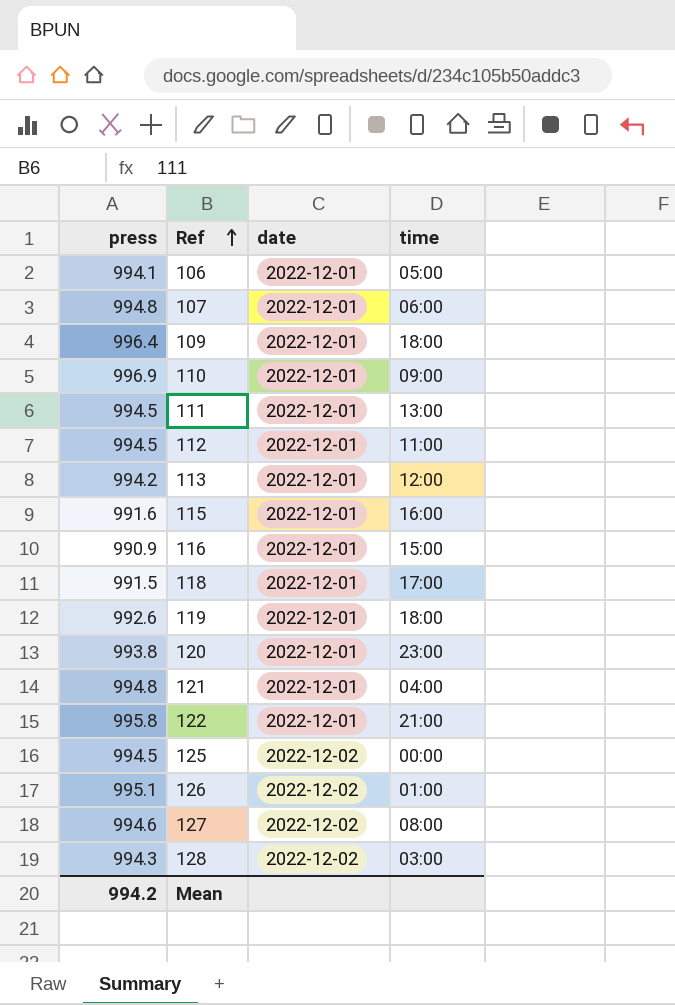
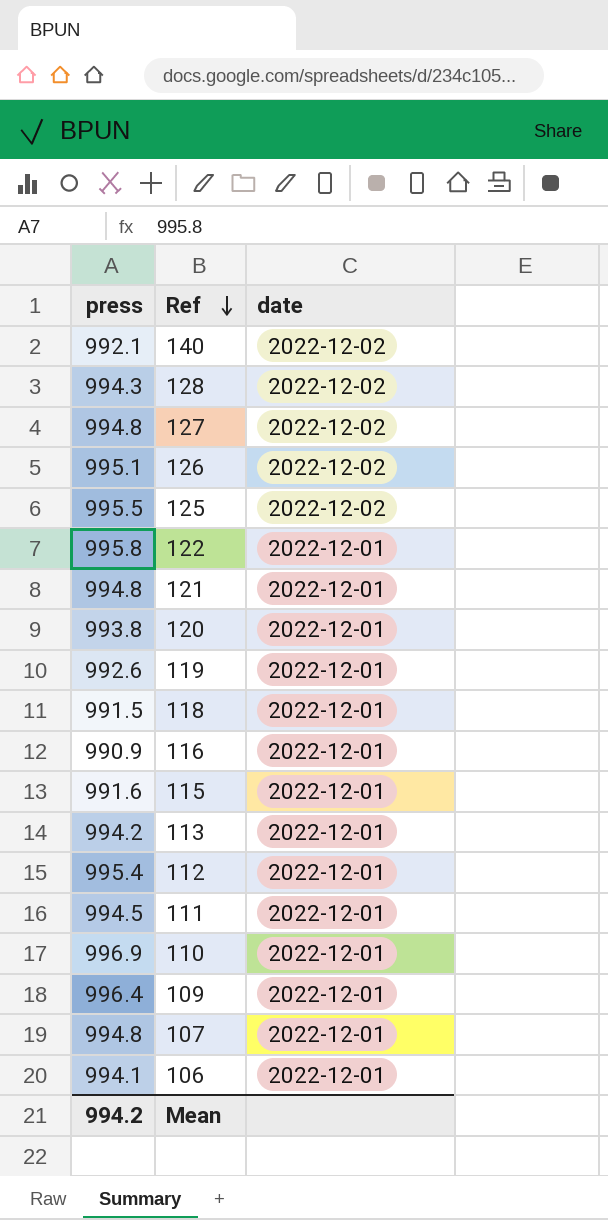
row order: Ref ascending -> Ref descending
column time | position: 4 -> none
row 140: none -> 992.1 | 2022-12-02
127 | press: 994.6 -> 994.8
125 | press: 994.5 -> 995.5
112 | press: 994.5 -> 995.4

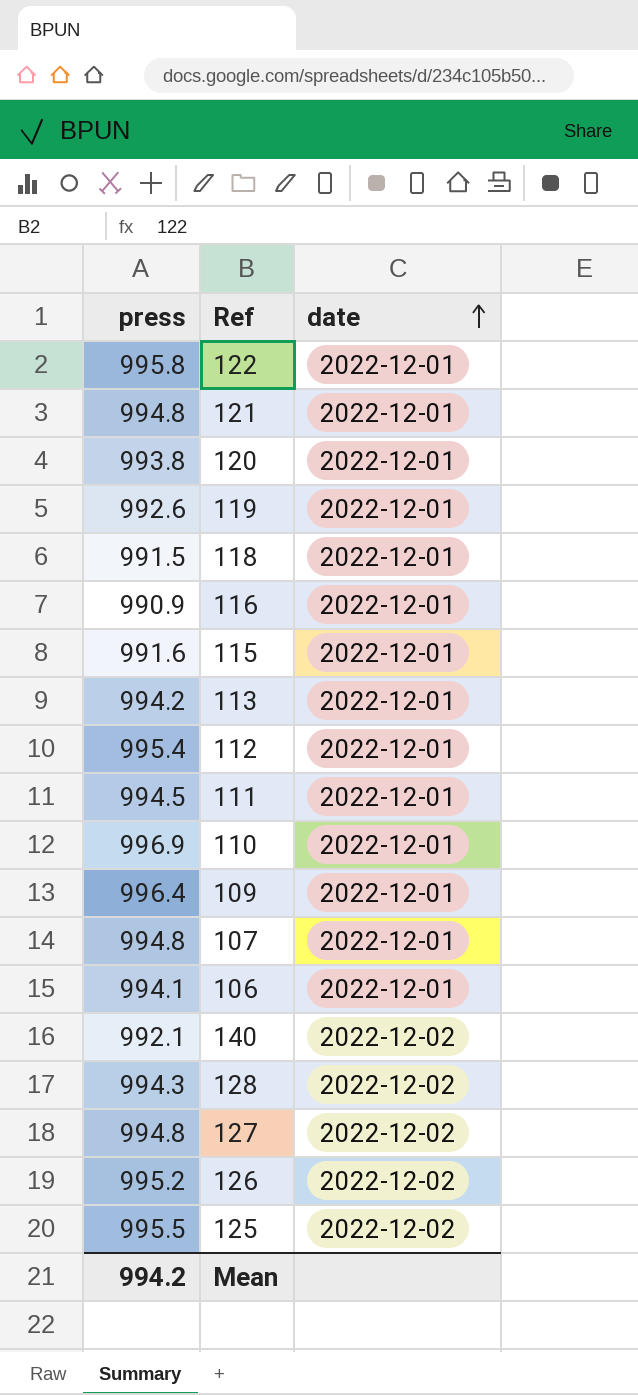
row order: Ref descending -> date ascending
126 | press: 995.1 -> 995.2

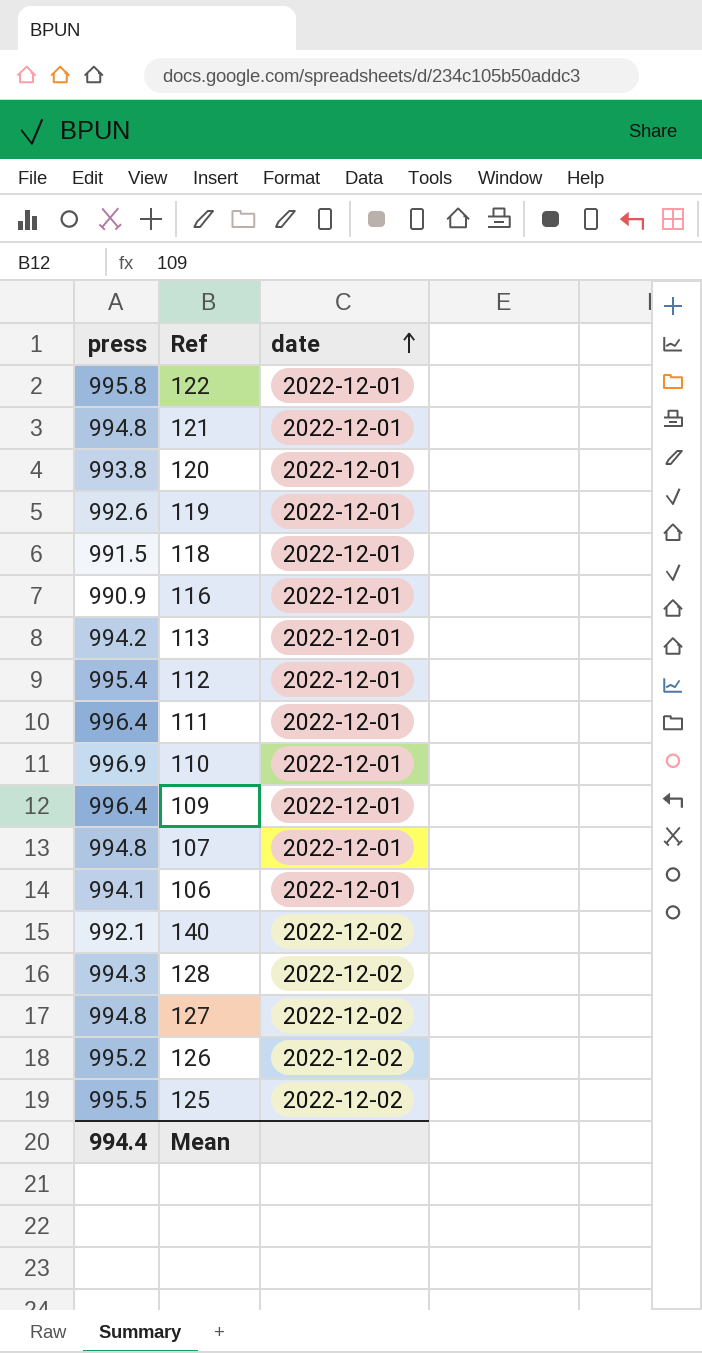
row 115: 991.6 | 2022-12-01 -> none
111 | press: 994.5 -> 996.4
Mean | press: 994.2 -> 994.4

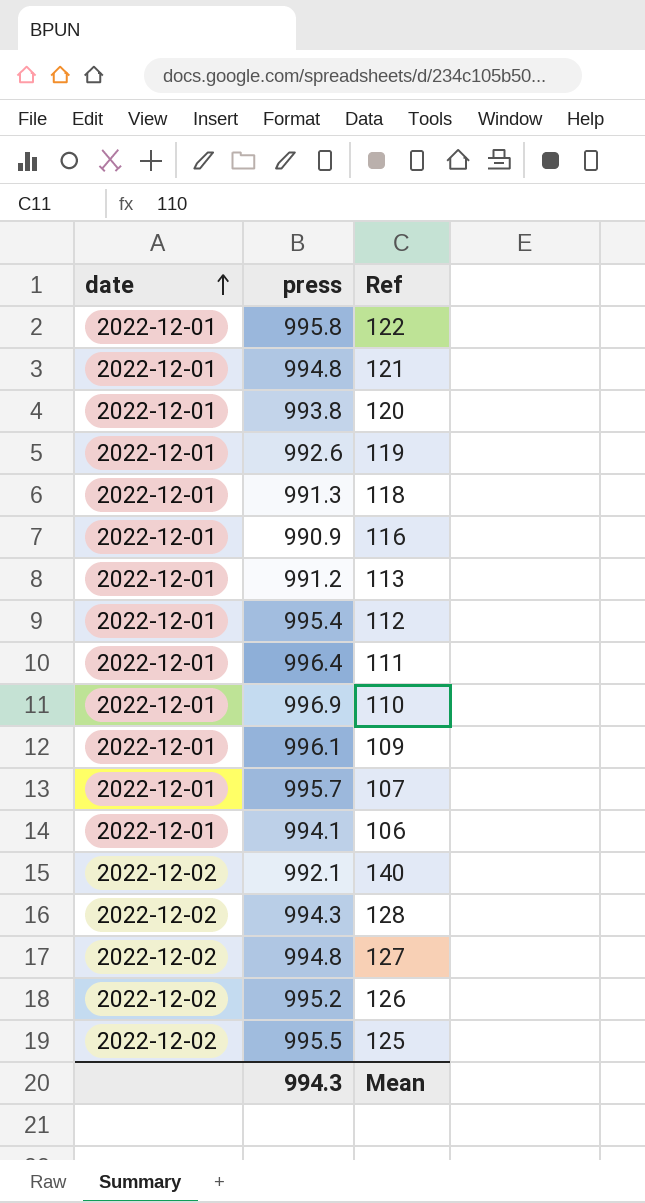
column date | position: 3 -> 1
118 | press: 991.5 -> 991.3
113 | press: 994.2 -> 991.2
109 | press: 996.4 -> 996.1
107 | press: 994.8 -> 995.7
Mean | press: 994.4 -> 994.3

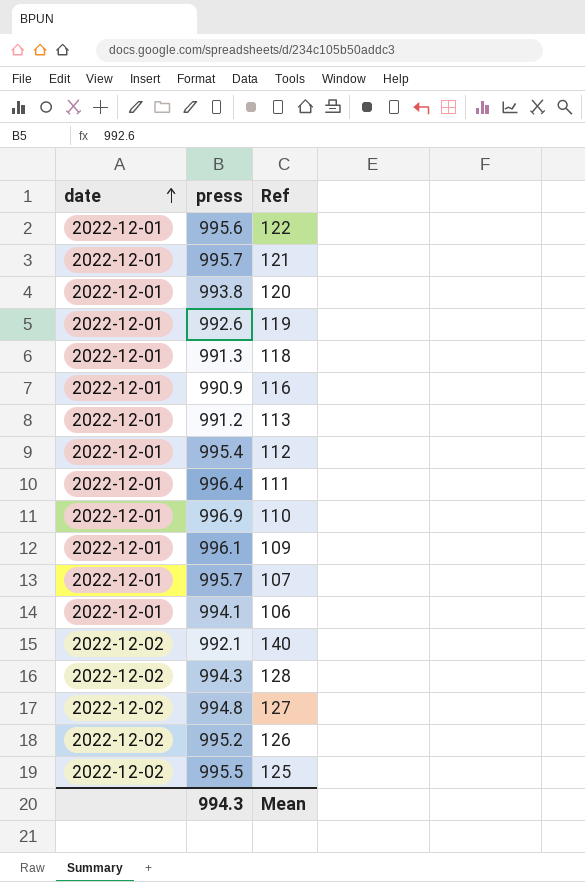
122 | press: 995.8 -> 995.6
121 | press: 994.8 -> 995.7

